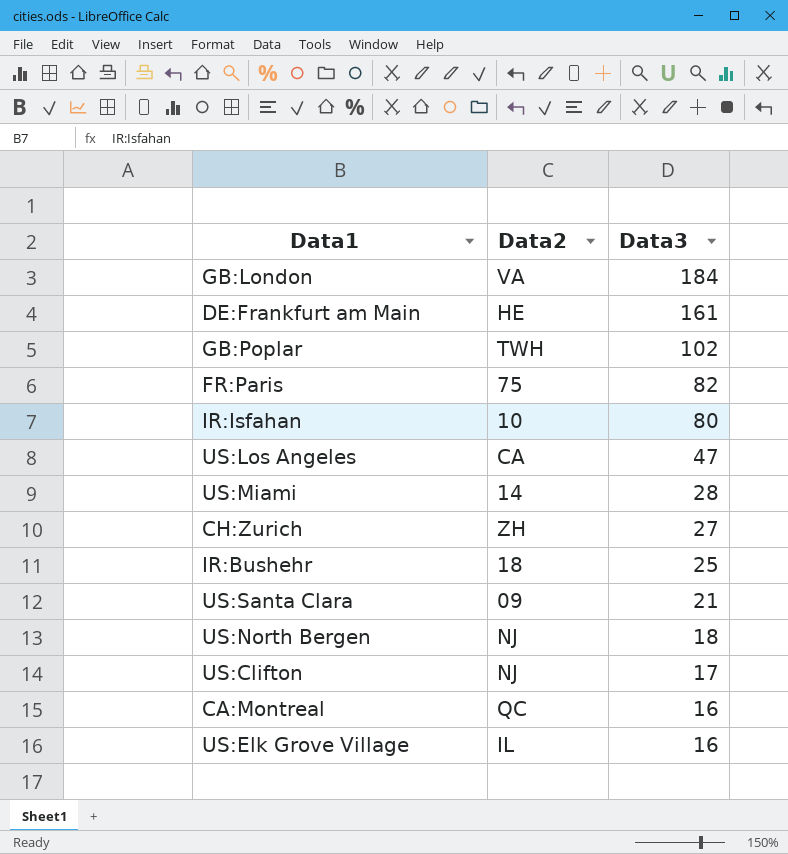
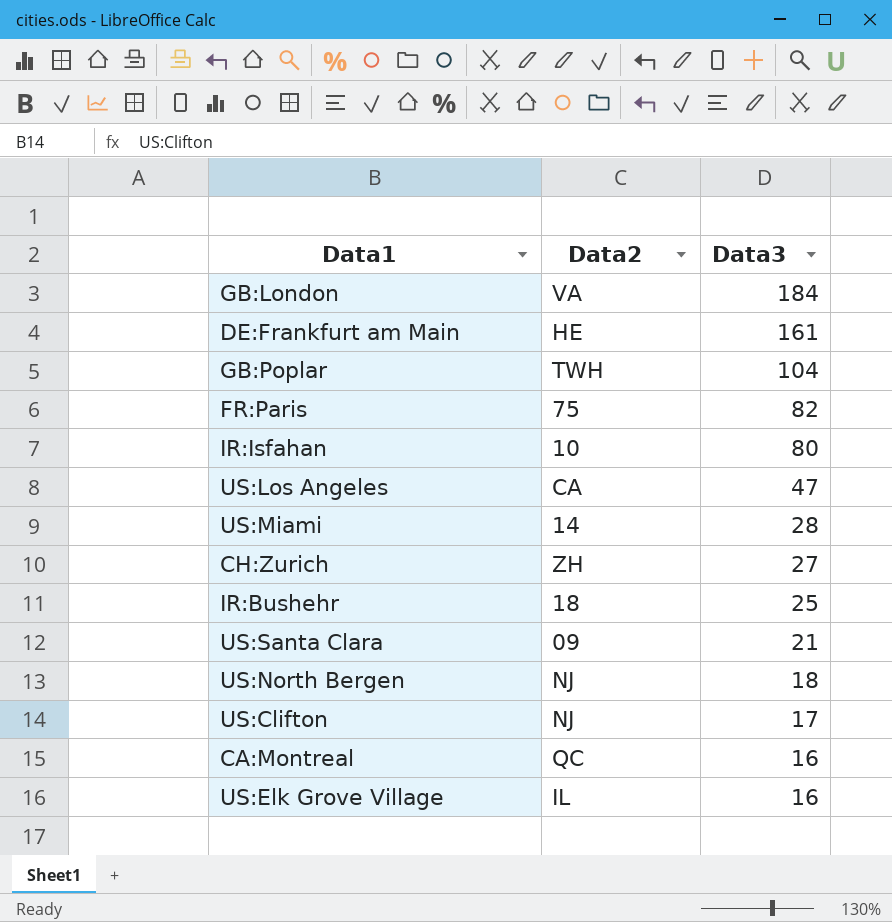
GB:Poplar | Data3: 102 -> 104

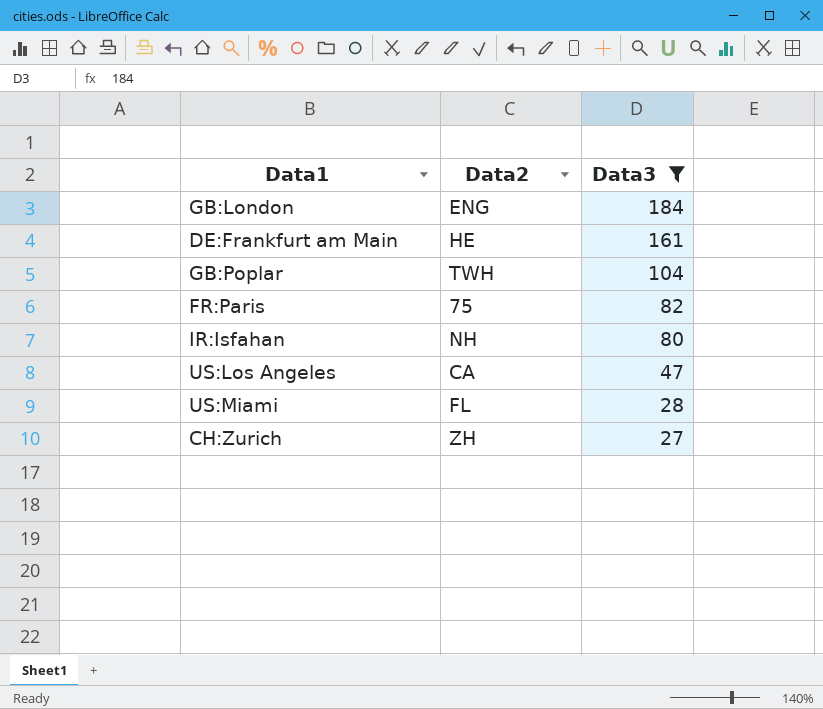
filter: none -> Data3 >= 27
GB:London | Data2: VA -> ENG
IR:Isfahan | Data2: 10 -> NH
US:Miami | Data2: 14 -> FL

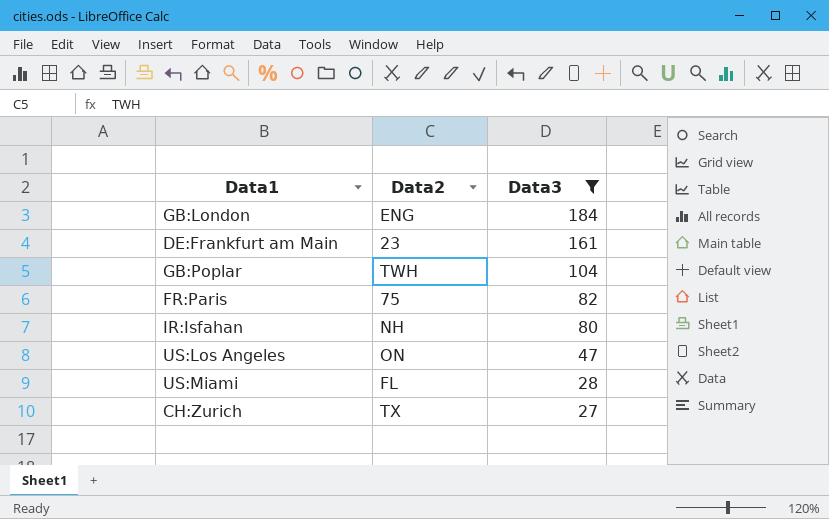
DE:Frankfurt am Main | Data2: HE -> 23
US:Los Angeles | Data2: CA -> ON
CH:Zurich | Data2: ZH -> TX

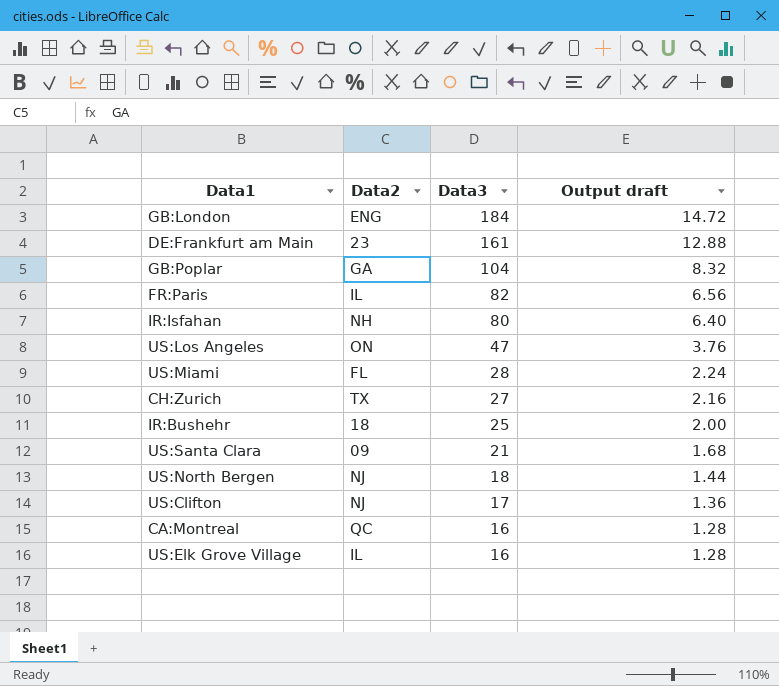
filter: Data3 >= 27 -> none
column Output draft | formula: none -> [Data3] * 0.08
GB:Poplar | Data2: TWH -> GA
FR:Paris | Data2: 75 -> IL

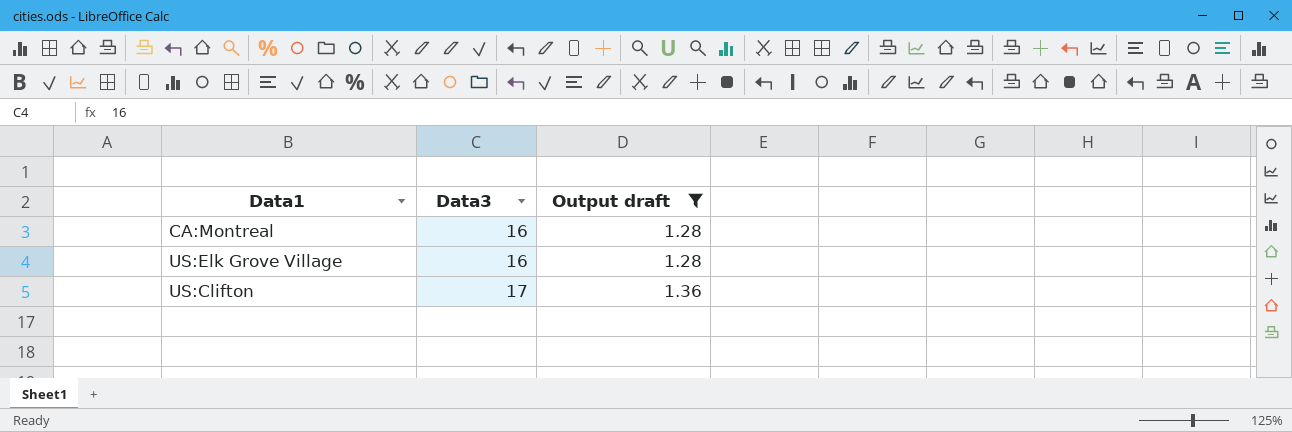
filter: none -> Output draft <= 1.36
row order: Data3 descending -> Data3 ascending
column Data2 | position: 2 -> none

